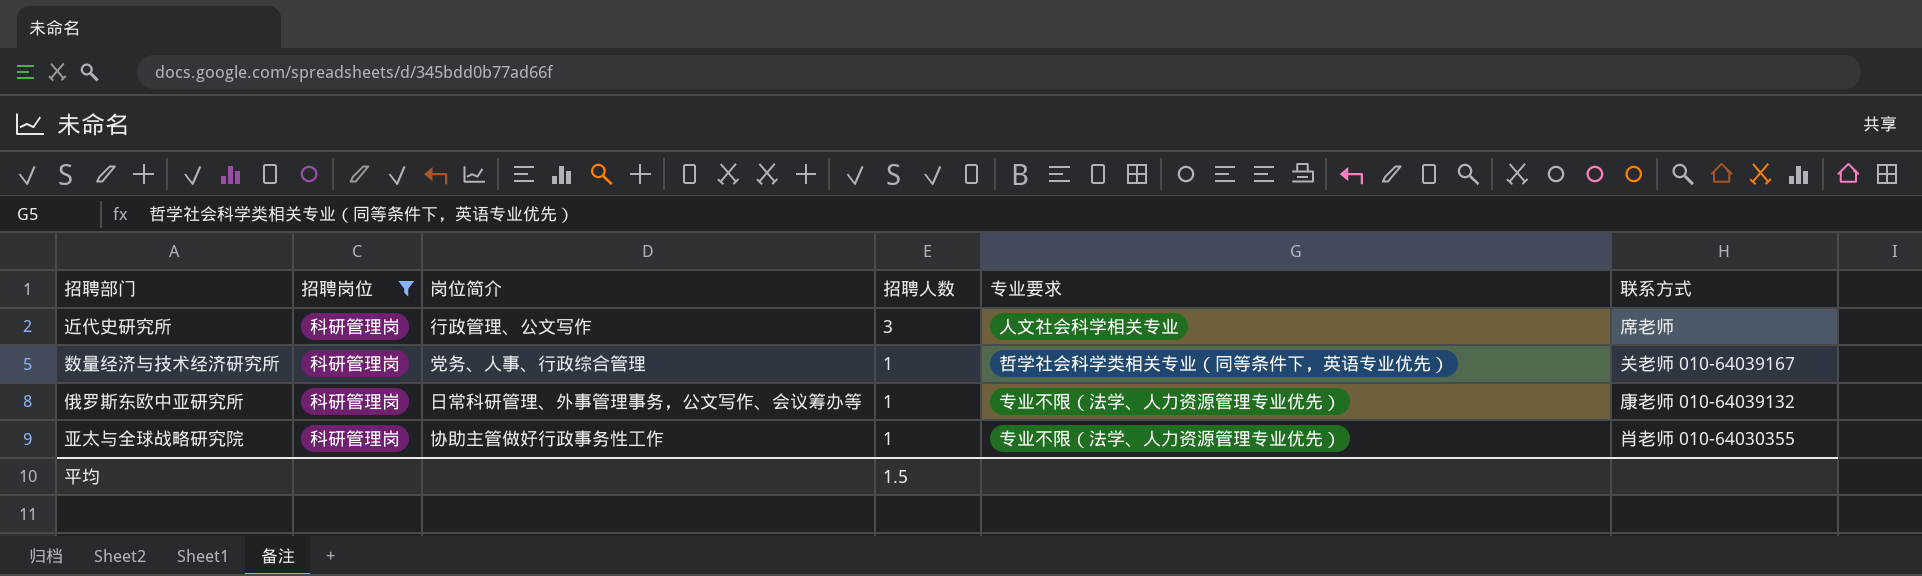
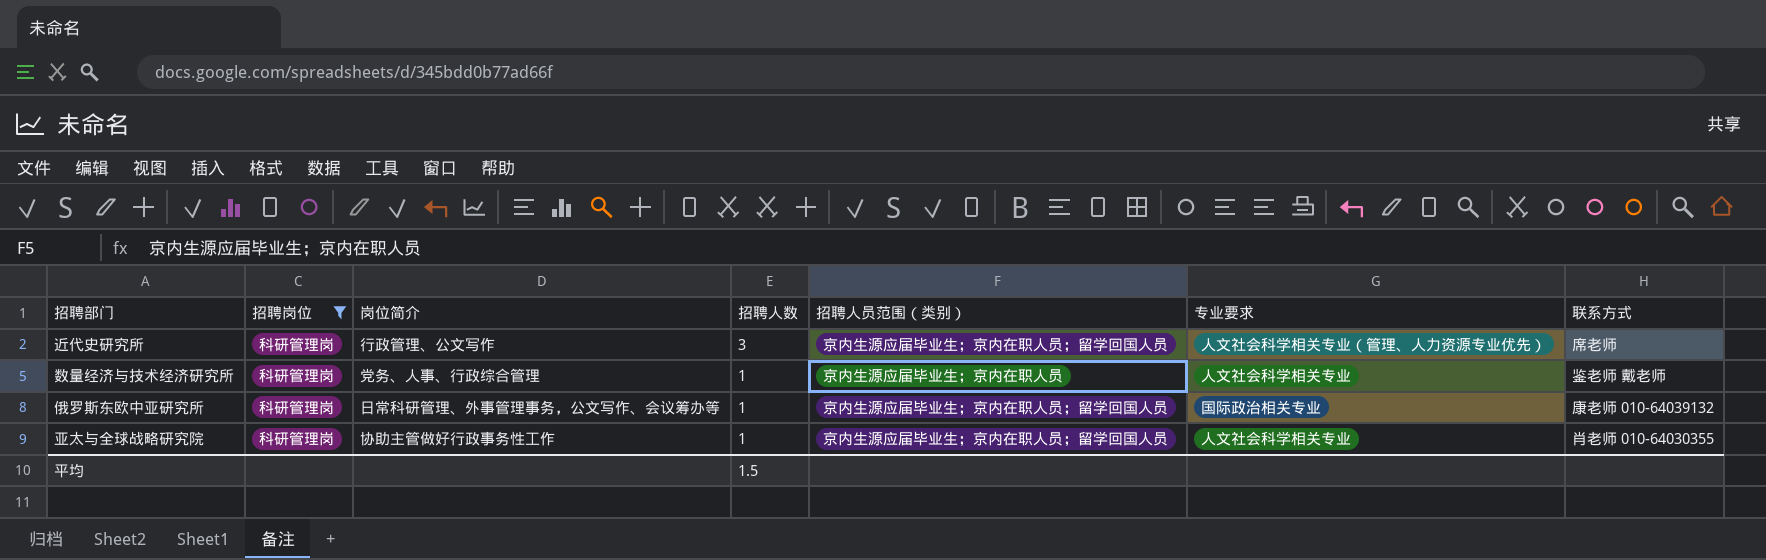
column 招聘人员范围（类别） | position: none -> 5
近代史研究所 | 专业要求: 人文社会科学相关专业 -> 人文社会科学相关专业（管理、人力资源专业优先）
数量经济与技术经济研究所 | 专业要求: 哲学社会科学类相关专业（同等条件下，英语专业优先） -> 人文社会科学相关专业
数量经济与技术经济研究所 | 联系方式: 关老师 010-64039167 -> 鉴老师 戴老师
俄罗斯东欧中亚研究所 | 专业要求: 专业不限（法学、人力资源管理专业优先） -> 国际政治相关专业
亚太与全球战略研究院 | 专业要求: 专业不限（法学、人力资源管理专业优先） -> 人文社会科学相关专业

